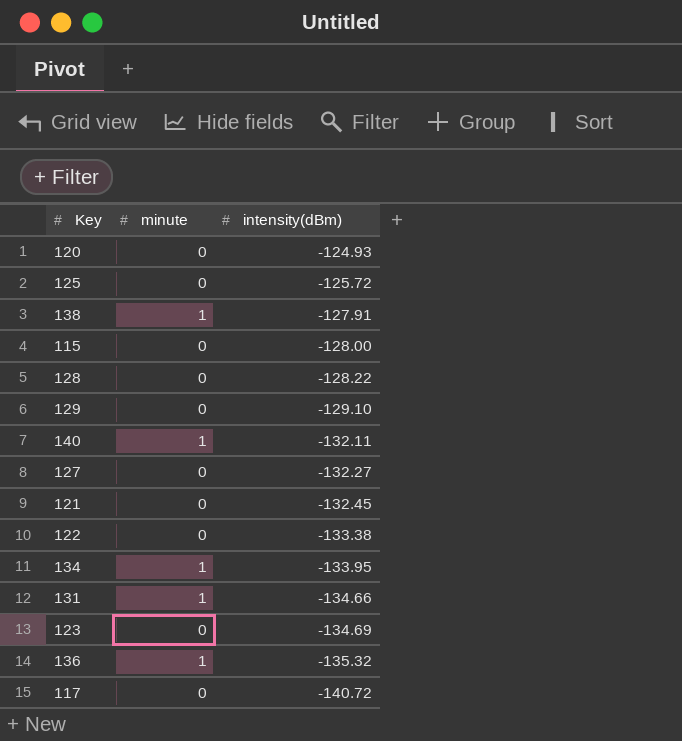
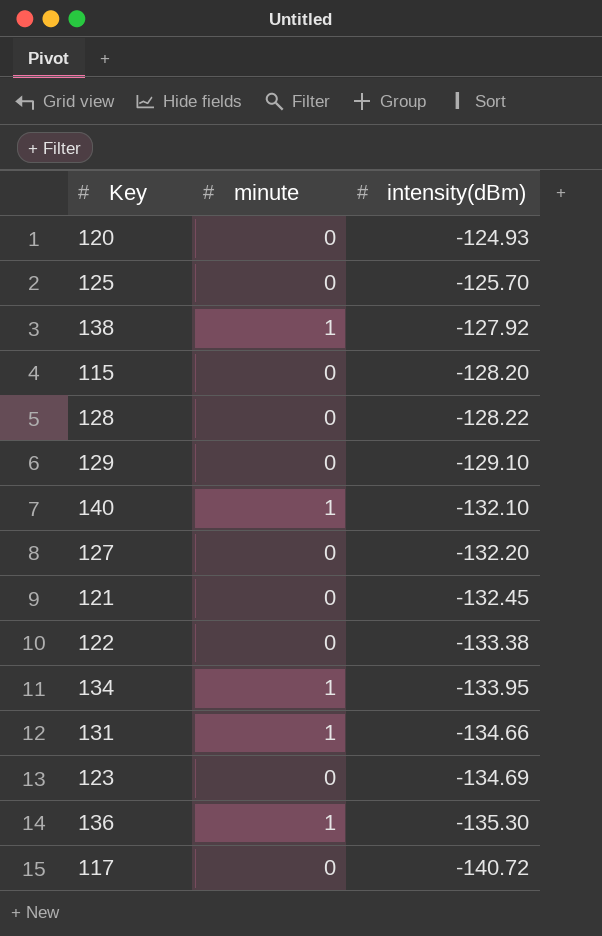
125 | intensity(dBm): -125.72 -> -125.70
138 | intensity(dBm): -127.91 -> -127.92
115 | intensity(dBm): -128.00 -> -128.20
140 | intensity(dBm): -132.11 -> -132.10
127 | intensity(dBm): -132.27 -> -132.20
136 | intensity(dBm): -135.32 -> -135.30

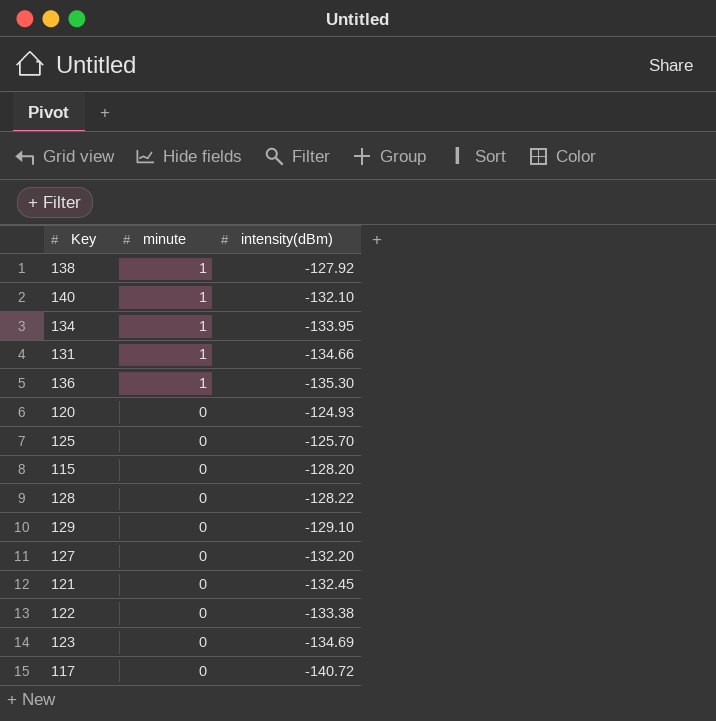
row order: intensity(dBm) descending -> minute descending

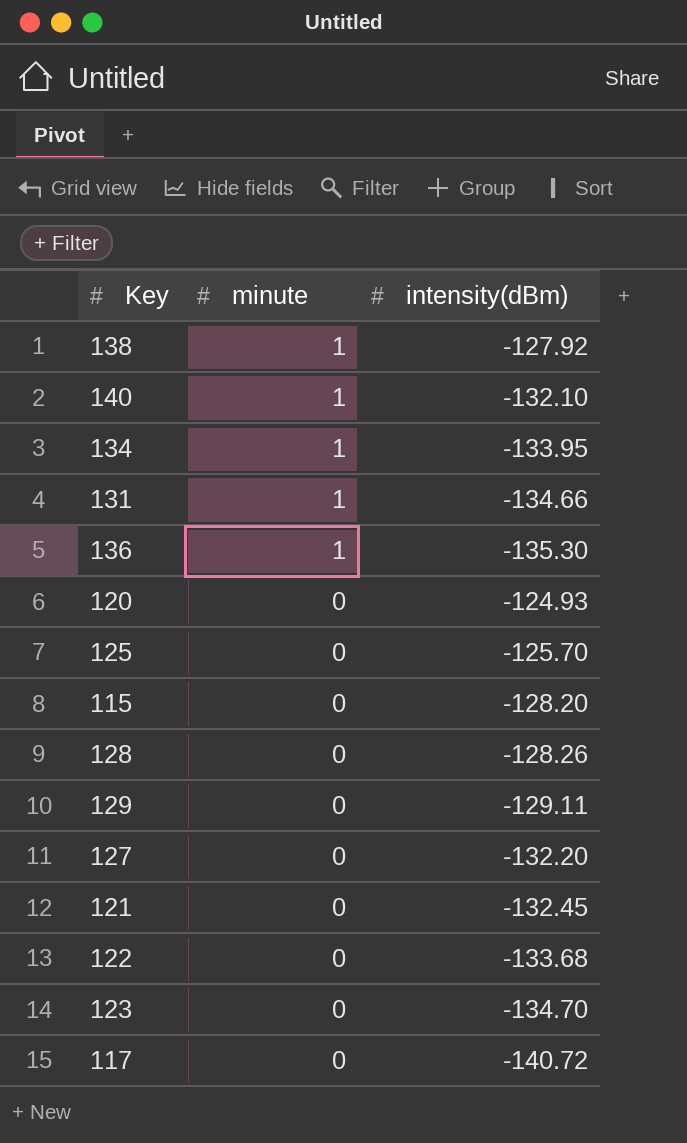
128 | intensity(dBm): -128.22 -> -128.26
129 | intensity(dBm): -129.10 -> -129.11
122 | intensity(dBm): -133.38 -> -133.68
123 | intensity(dBm): -134.69 -> -134.70

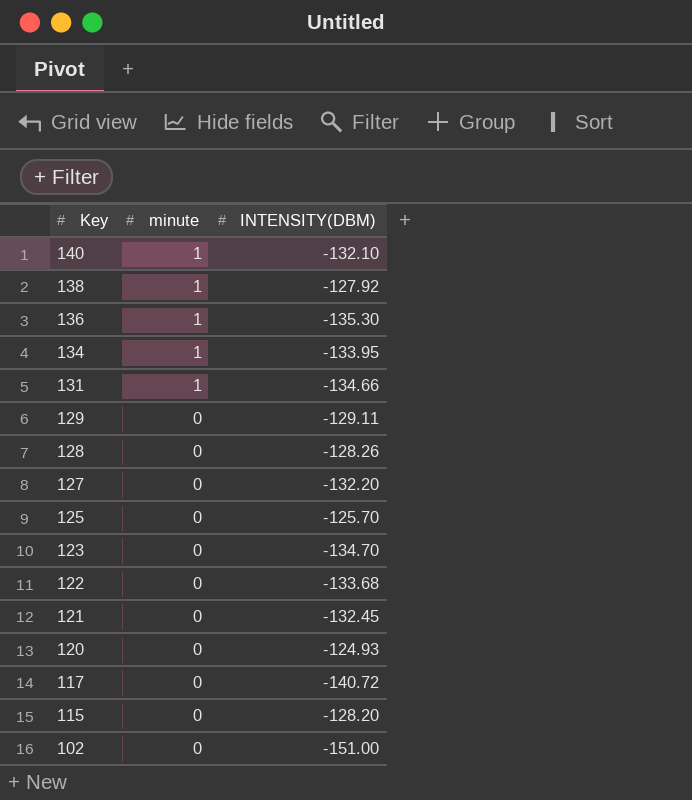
row order: minute descending -> Key descending
column name: intensity(dBm) -> INTENSITY(DBM)
row 102: none -> 0 | -151.00

